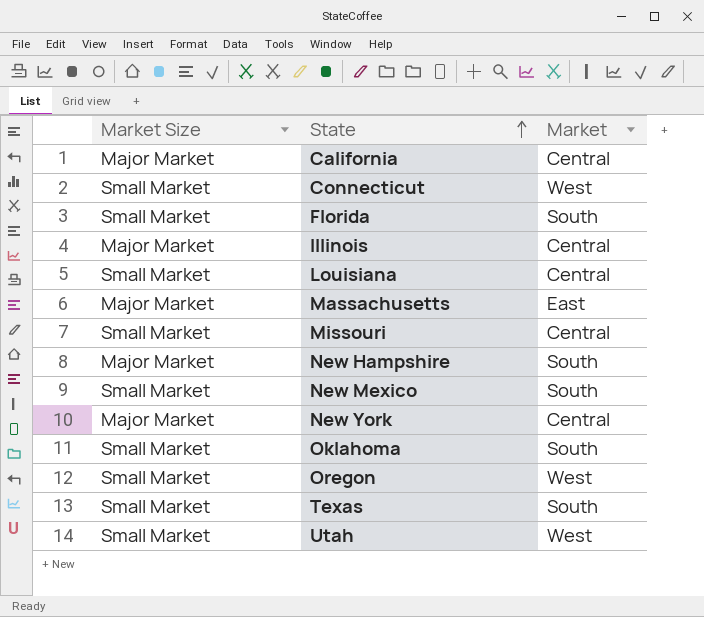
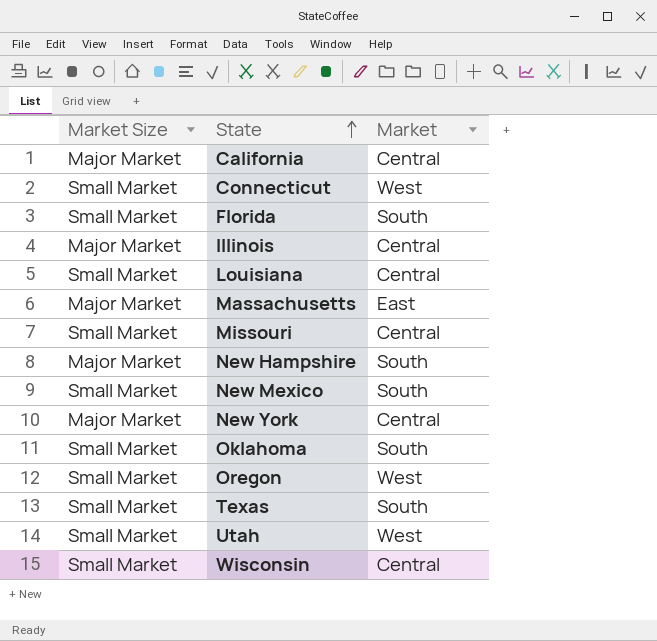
row Wisconsin: none -> Small Market | Central

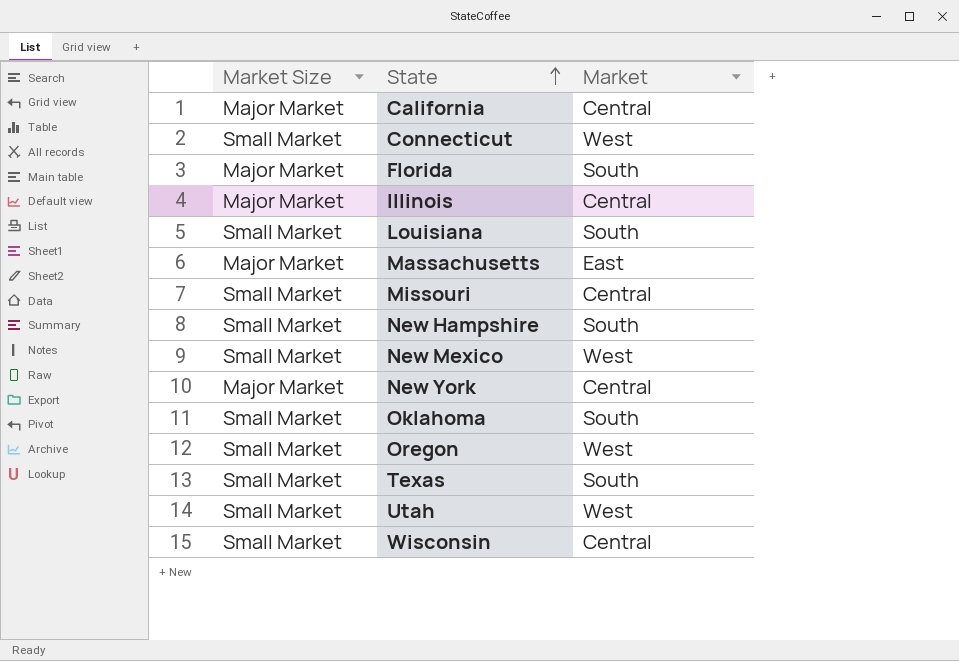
Florida | Market Size: Small Market -> Major Market
Louisiana | Market: Central -> South
New Hampshire | Market Size: Major Market -> Small Market
New Mexico | Market: South -> West

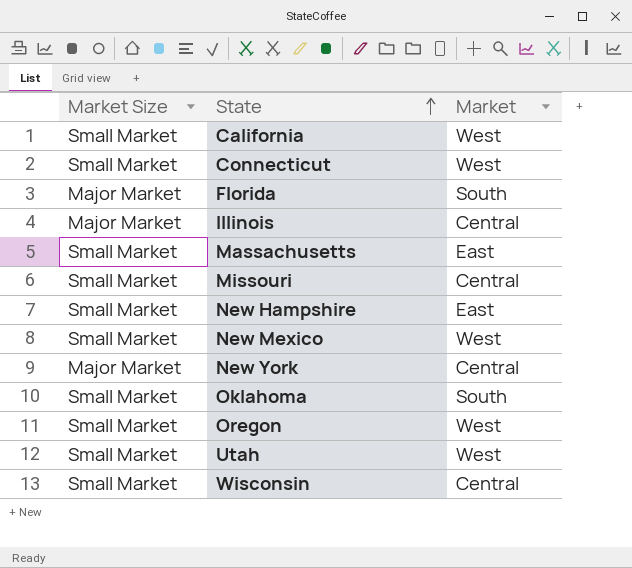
row Louisiana: Small Market | South -> none
row Texas: Small Market | South -> none
California | Market Size: Major Market -> Small Market
California | Market: Central -> West
Massachusetts | Market Size: Major Market -> Small Market
New Hampshire | Market: South -> East

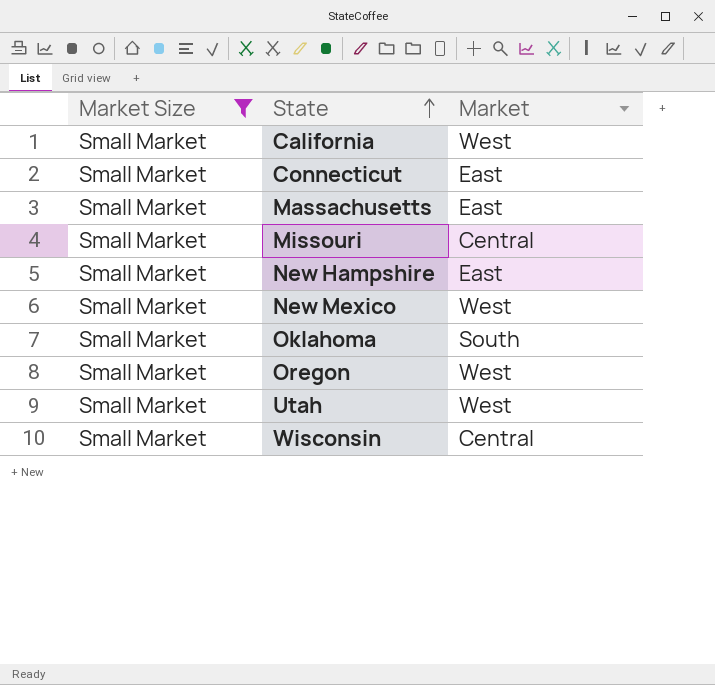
filter: none -> Market Size = Small Market
Connecticut | Market: West -> East

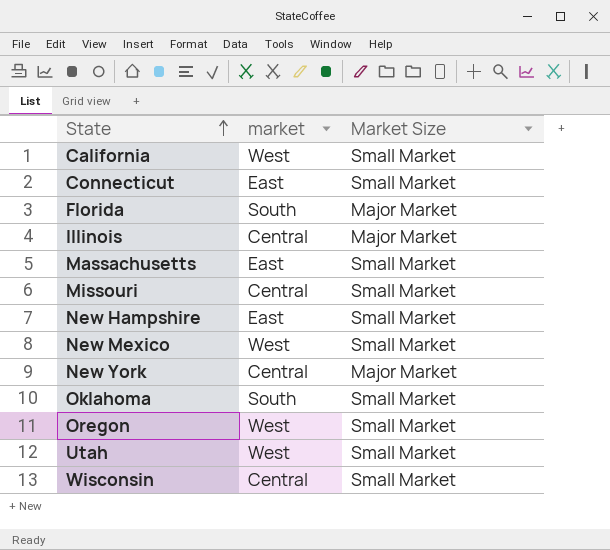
filter: Market Size = Small Market -> none
column name: Market -> market
column Market Size | position: 1 -> 3

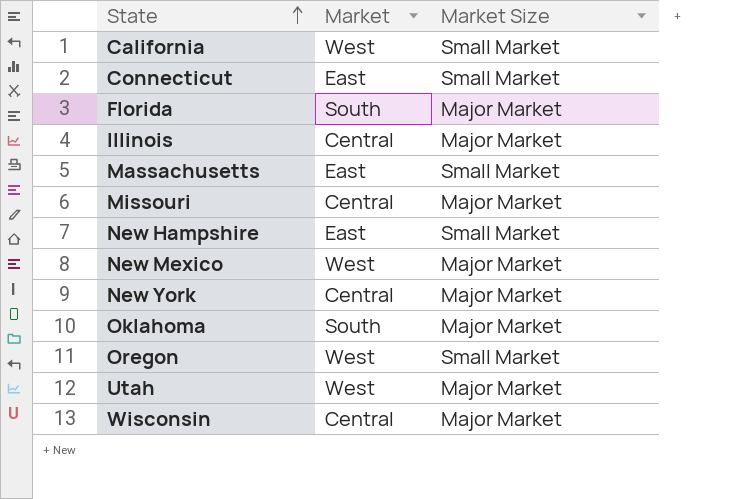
column name: market -> Market
Missouri | Market Size: Small Market -> Major Market
New Mexico | Market Size: Small Market -> Major Market
Oklahoma | Market Size: Small Market -> Major Market
Utah | Market Size: Small Market -> Major Market
Wisconsin | Market Size: Small Market -> Major Market

